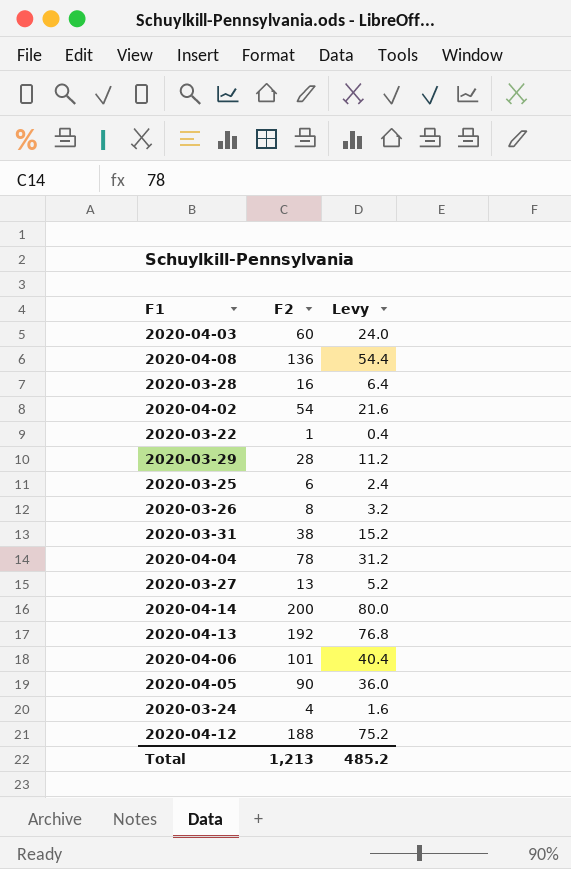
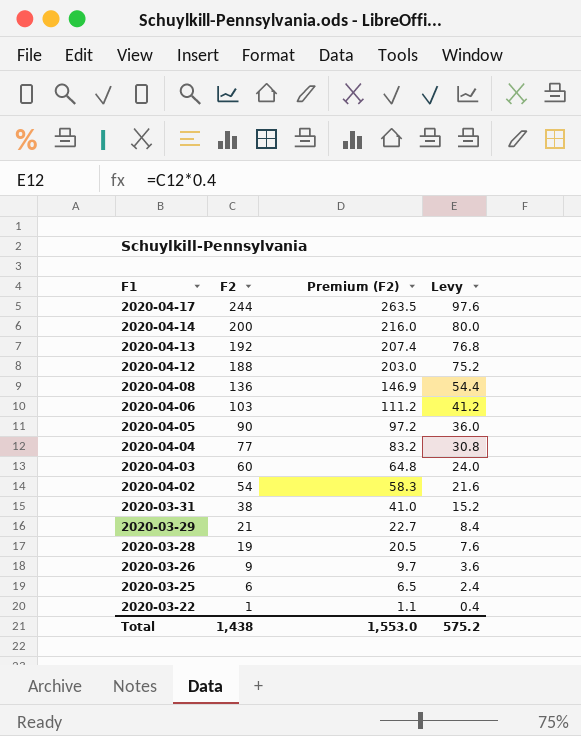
row order: none -> F1 descending
column Premium (F2) | formula: none -> [F2] * 1.08
row 2020-03-27: 13 | 5.2 -> none
row 2020-03-24: 4 | 1.6 -> none
row 2020-04-17: none -> 244 | 263.5 | 97.6
2020-04-06 | F2: 101 -> 103
2020-04-06 | Levy: 40.4 -> 41.2
2020-04-04 | F2: 78 -> 77
2020-04-04 | Levy: 31.2 -> 30.8
2020-03-29 | F2: 28 -> 21
2020-03-29 | Levy: 11.2 -> 8.4
2020-03-28 | F2: 16 -> 19
2020-03-28 | Levy: 6.4 -> 7.6
2020-03-26 | F2: 8 -> 9
2020-03-26 | Levy: 3.2 -> 3.6
Total | F2: 1,213 -> 1,438
Total | Levy: 485.2 -> 575.2

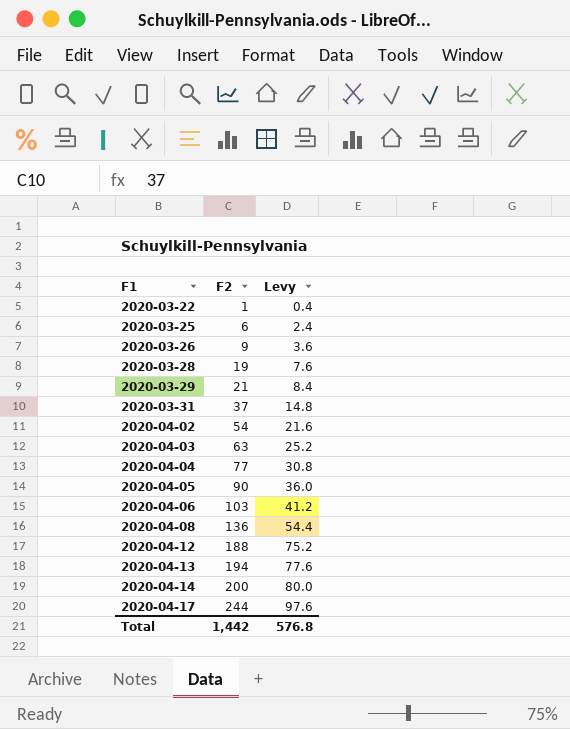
row order: F1 descending -> F1 ascending
column Premium (F2) | formula: [F2] * 1.08 -> none
2020-03-31 | F2: 38 -> 37
2020-03-31 | Levy: 15.2 -> 14.8
2020-04-03 | F2: 60 -> 63
2020-04-03 | Levy: 24.0 -> 25.2
2020-04-13 | F2: 192 -> 194
2020-04-13 | Levy: 76.8 -> 77.6
Total | F2: 1,438 -> 1,442
Total | Levy: 575.2 -> 576.8

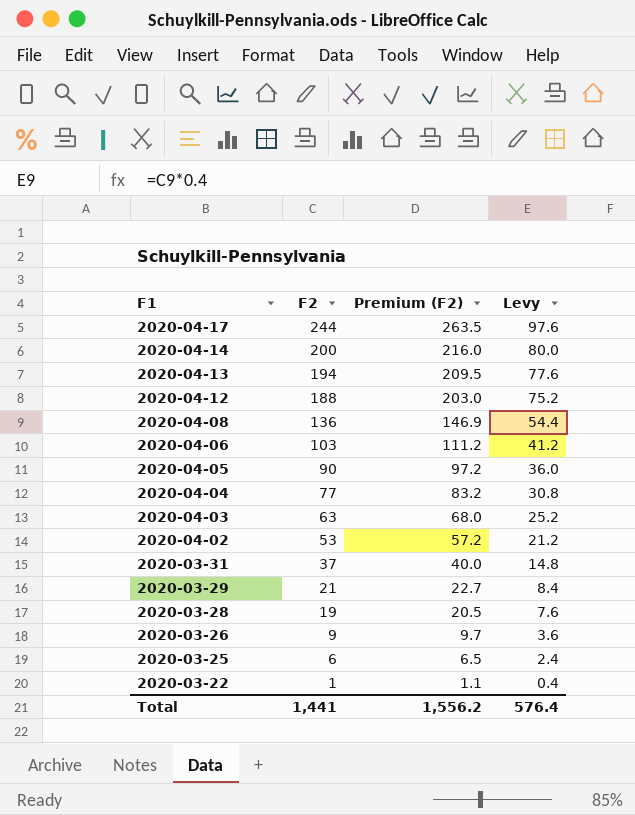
row order: F1 ascending -> F1 descending
column Premium (F2) | formula: none -> [F2] * 1.08
2020-04-02 | F2: 54 -> 53
2020-04-02 | Levy: 21.6 -> 21.2
Total | F2: 1,442 -> 1,441
Total | Levy: 576.8 -> 576.4

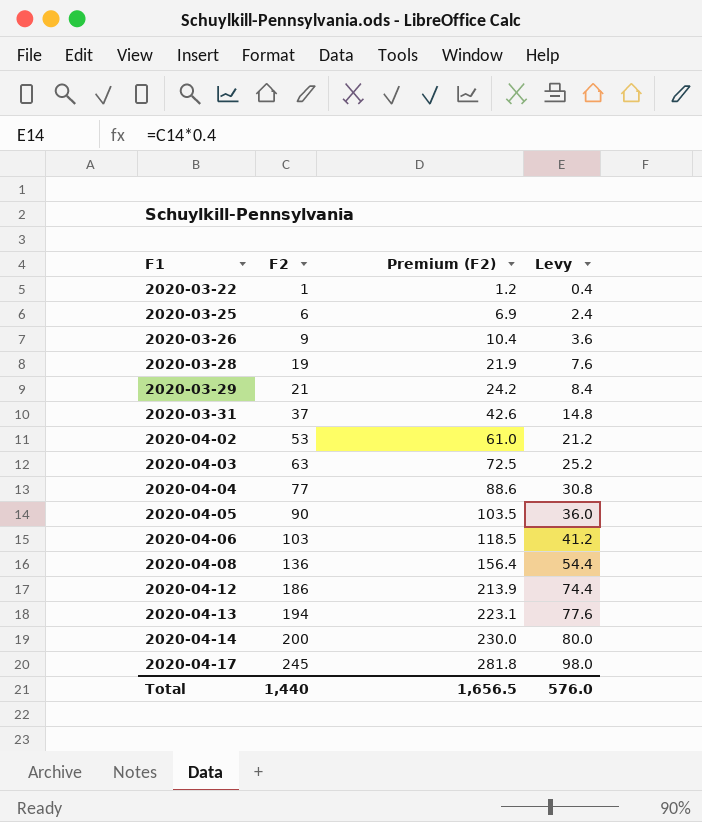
row order: F1 descending -> F1 ascending
column Premium (F2) | formula: [F2] * 1.08 -> [F2] * 1.15
2020-04-12 | F2: 188 -> 186
2020-04-12 | Levy: 75.2 -> 74.4
2020-04-17 | F2: 244 -> 245
2020-04-17 | Levy: 97.6 -> 98.0
Total | F2: 1,441 -> 1,440
Total | Premium (F2): 1,556.2 -> 1,656.5
Total | Levy: 576.4 -> 576.0

